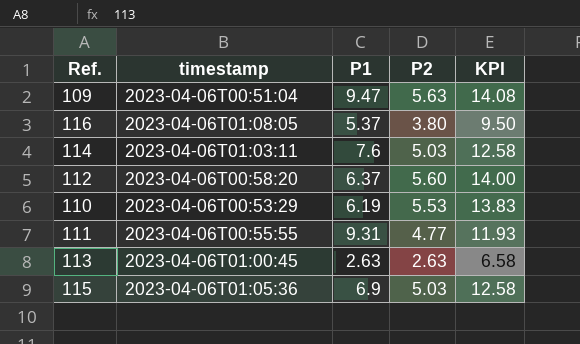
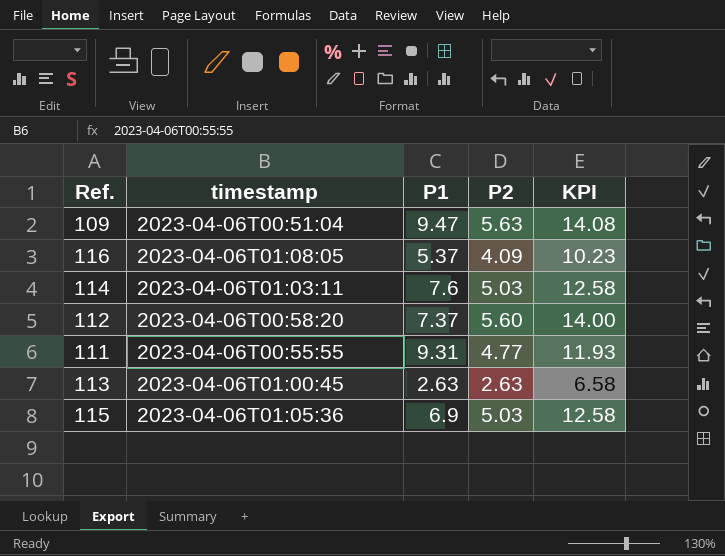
row 110: 2023-04-06T00:53:29 | 6.19 | 5.53 | 13.83 -> none
116 | P2: 3.80 -> 4.09
116 | KPI: 9.50 -> 10.23
112 | P1: 6.37 -> 7.37

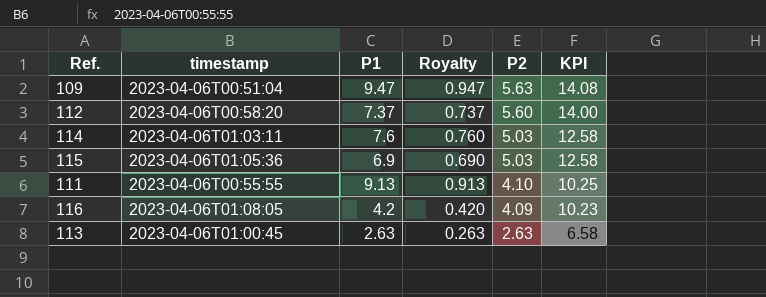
row order: none -> P2 descending
column Royalty | formula: none -> [P1] * 0.1
111 | P1: 9.31 -> 9.13
111 | P2: 4.77 -> 4.10
111 | KPI: 11.93 -> 10.25
116 | P1: 5.37 -> 4.2

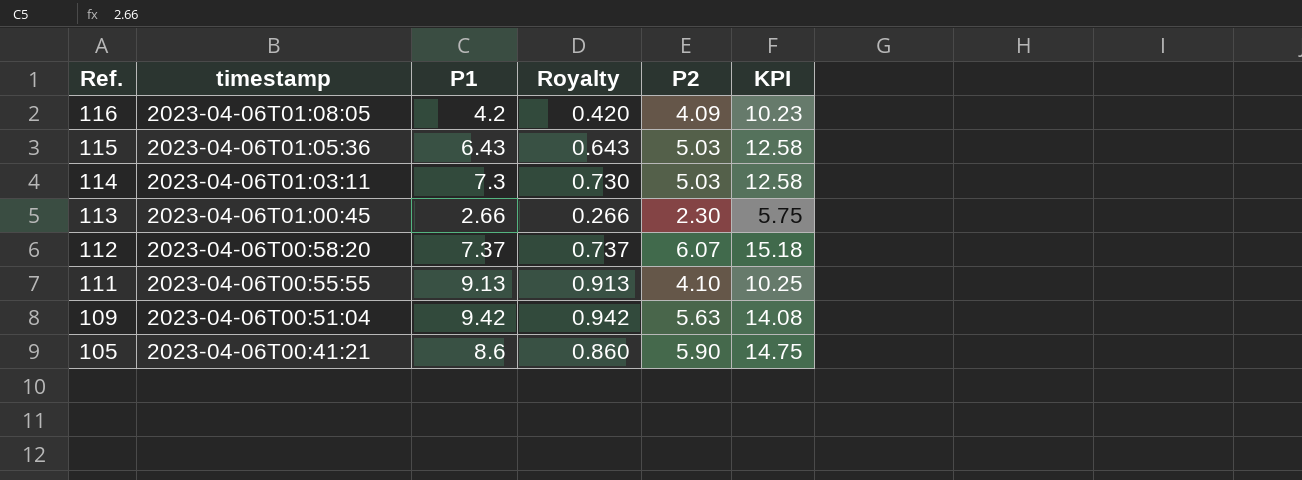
row order: P2 descending -> Ref. descending
115 | P1: 6.9 -> 6.43
115 | Royalty: 0.690 -> 0.643
114 | P1: 7.6 -> 7.3
114 | Royalty: 0.760 -> 0.730
113 | P1: 2.63 -> 2.66
113 | Royalty: 0.263 -> 0.266
113 | P2: 2.63 -> 2.30
113 | KPI: 6.58 -> 5.75
112 | P2: 5.60 -> 6.07
112 | KPI: 14.00 -> 15.18
109 | P1: 9.47 -> 9.42
109 | Royalty: 0.947 -> 0.942
row 105: none -> 2023-04-06T00:41:21 | 8.6 | 0.860 | 5.90 | 14.75

